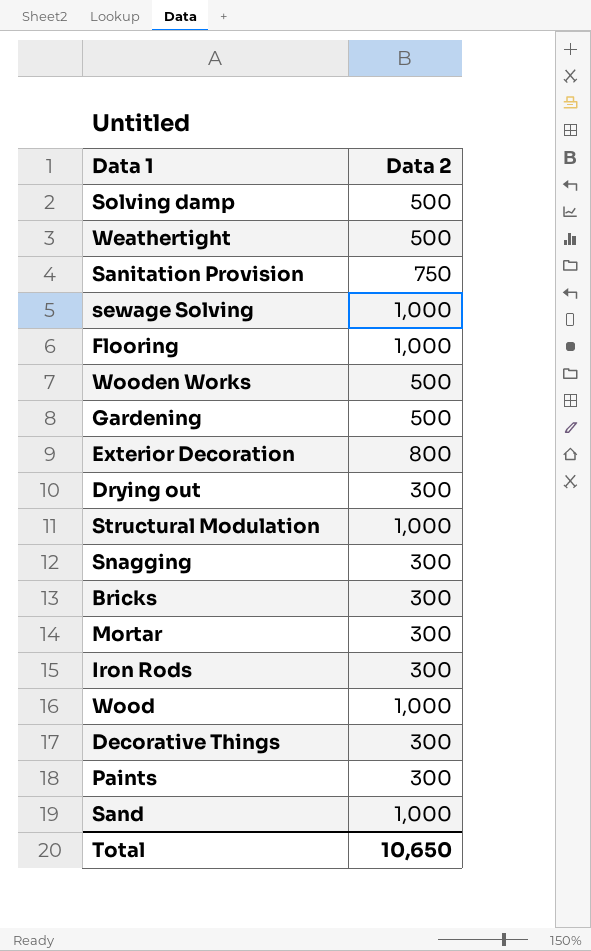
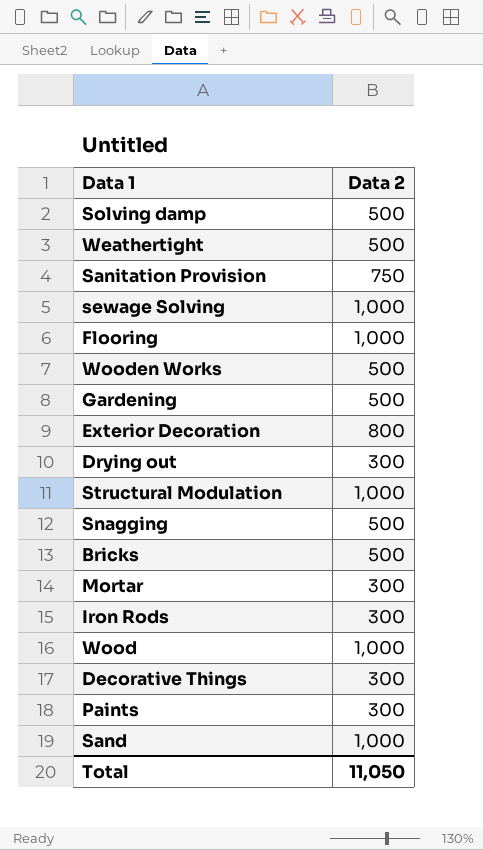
Snagging | Data 2: 300 -> 500
Bricks | Data 2: 300 -> 500
Total | Data 2: 10,650 -> 11,050

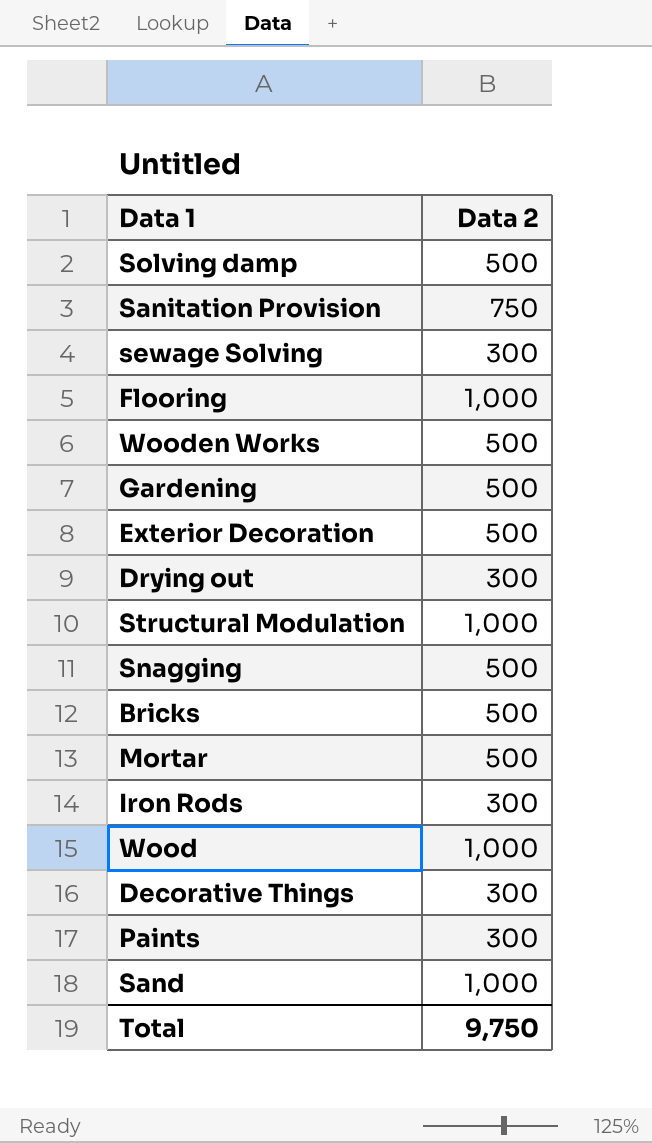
row Weathertight: 500 -> none
sewage Solving | Data 2: 1,000 -> 300
Exterior Decoration | Data 2: 800 -> 500
Mortar | Data 2: 300 -> 500
Total | Data 2: 11,050 -> 9,750

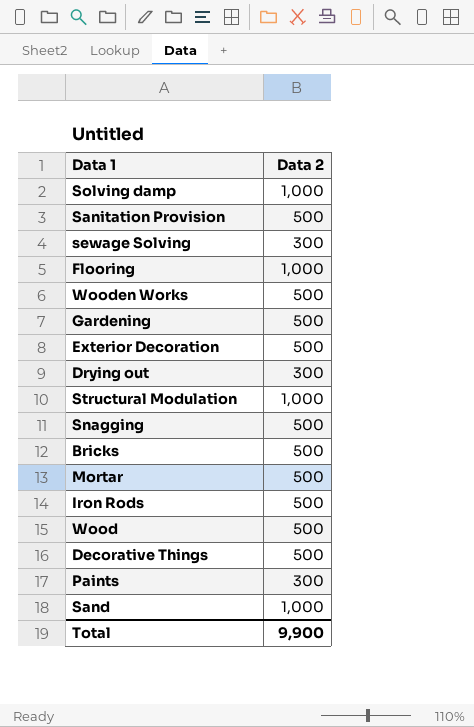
Solving damp | Data 2: 500 -> 1,000
Sanitation Provision | Data 2: 750 -> 500
Iron Rods | Data 2: 300 -> 500
Wood | Data 2: 1,000 -> 500
Decorative Things | Data 2: 300 -> 500
Total | Data 2: 9,750 -> 9,900

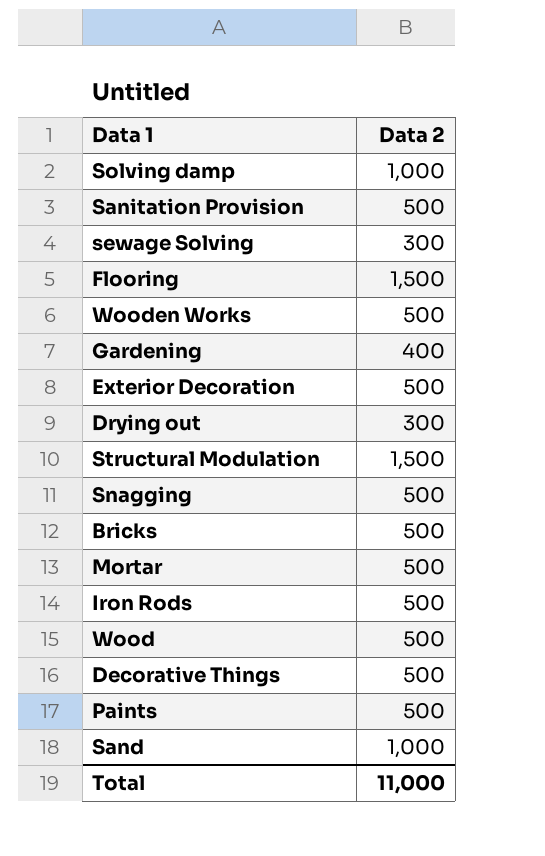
Flooring | Data 2: 1,000 -> 1,500
Gardening | Data 2: 500 -> 400
Structural Modulation | Data 2: 1,000 -> 1,500
Paints | Data 2: 300 -> 500
Total | Data 2: 9,900 -> 11,000

